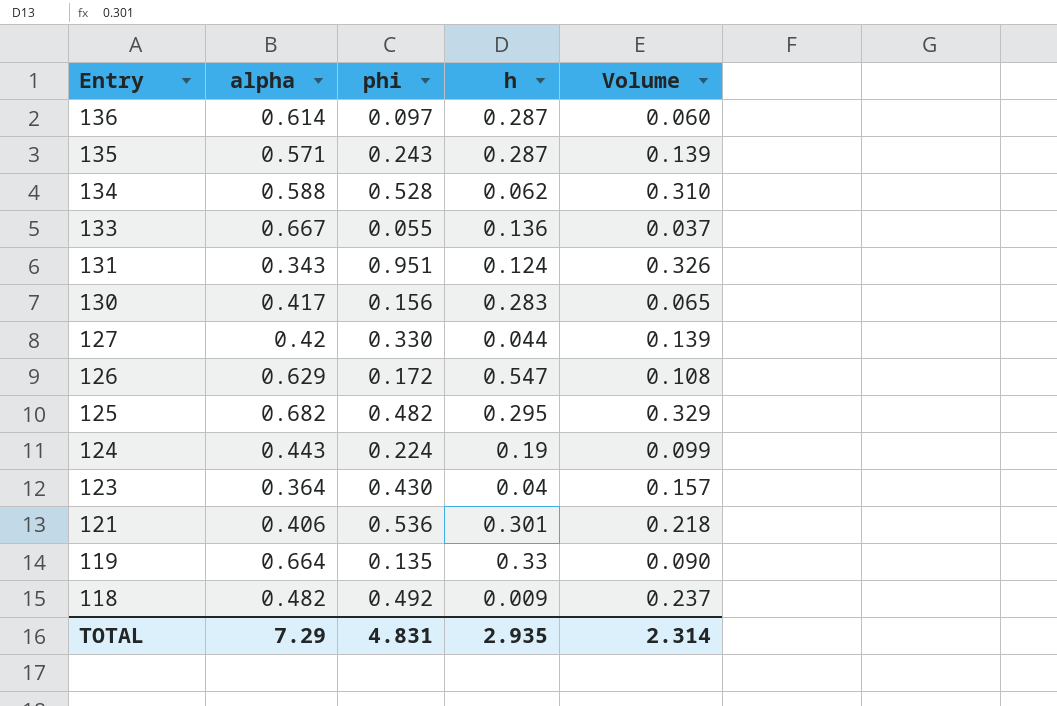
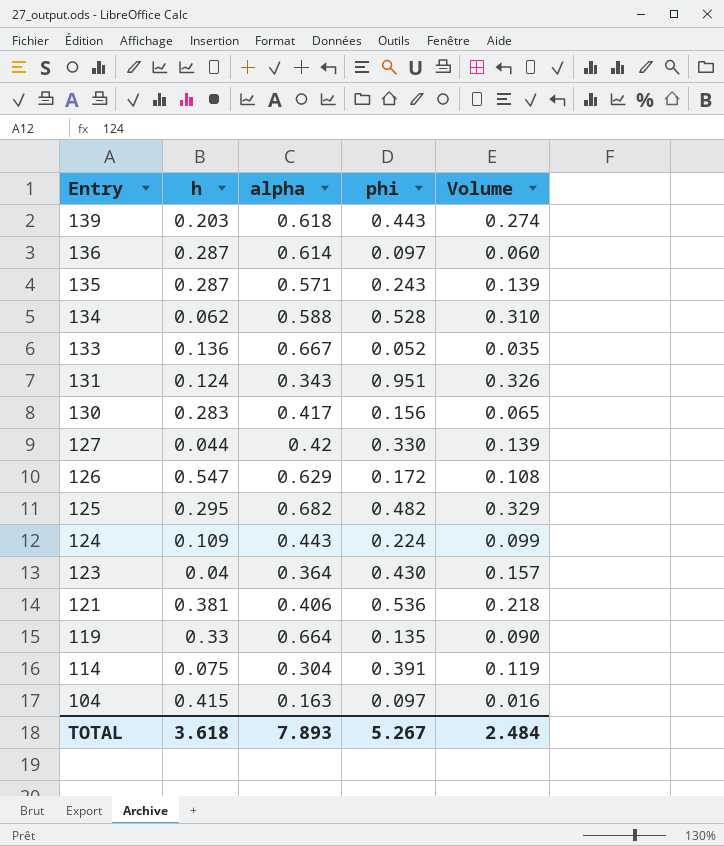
column h | position: 4 -> 2
row 118: 0.482 | 0.492 | 0.009 | 0.237 -> none
row 139: none -> 0.203 | 0.618 | 0.443 | 0.274
133 | phi: 0.055 -> 0.052
133 | Volume: 0.037 -> 0.035
124 | h: 0.19 -> 0.109
121 | h: 0.301 -> 0.381
row 114: none -> 0.075 | 0.304 | 0.391 | 0.119
row 104: none -> 0.415 | 0.163 | 0.097 | 0.016
TOTAL | h: 2.935 -> 3.618
TOTAL | alpha: 7.29 -> 7.893
TOTAL | phi: 4.831 -> 5.267
TOTAL | Volume: 2.314 -> 2.484

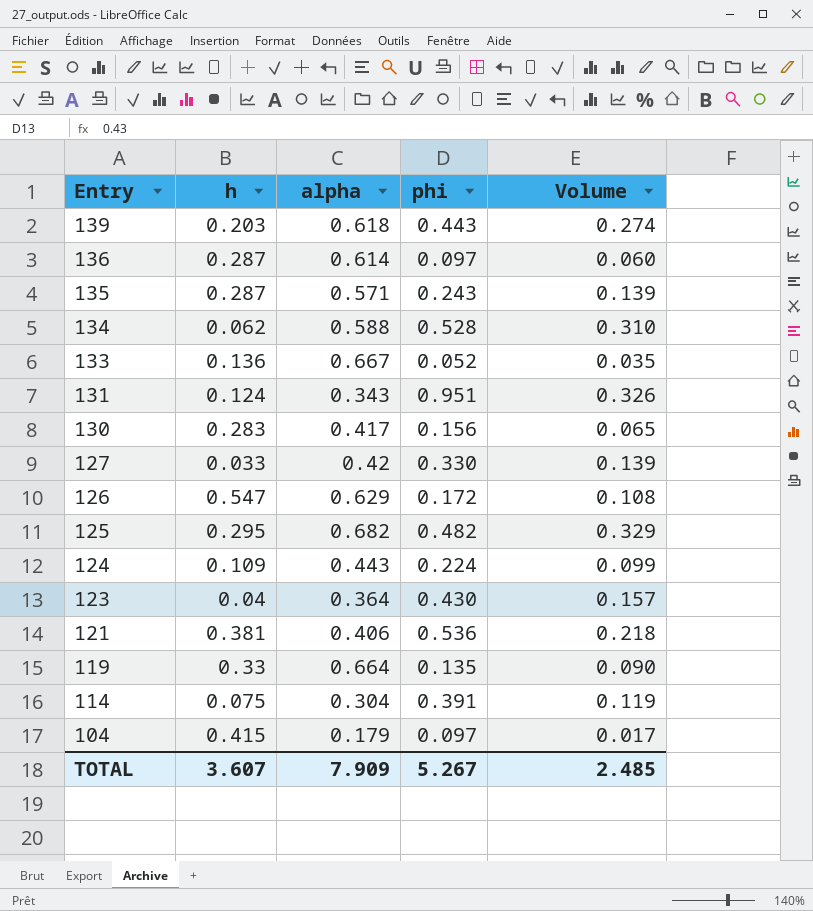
127 | h: 0.044 -> 0.033
104 | alpha: 0.163 -> 0.179
104 | Volume: 0.016 -> 0.017
TOTAL | h: 3.618 -> 3.607
TOTAL | alpha: 7.893 -> 7.909
TOTAL | Volume: 2.484 -> 2.485

